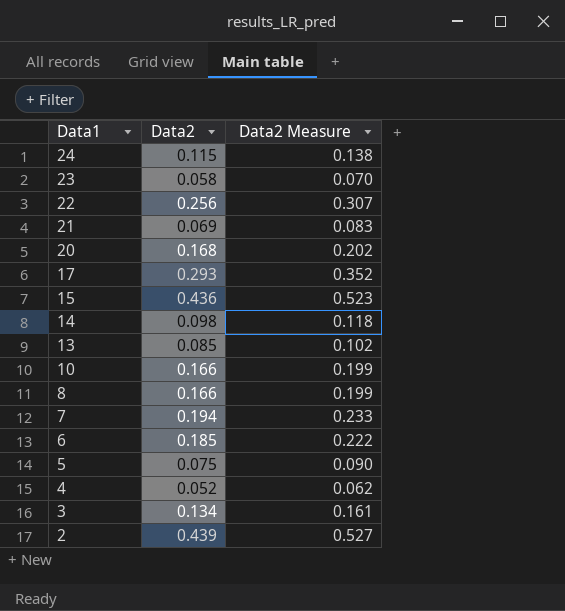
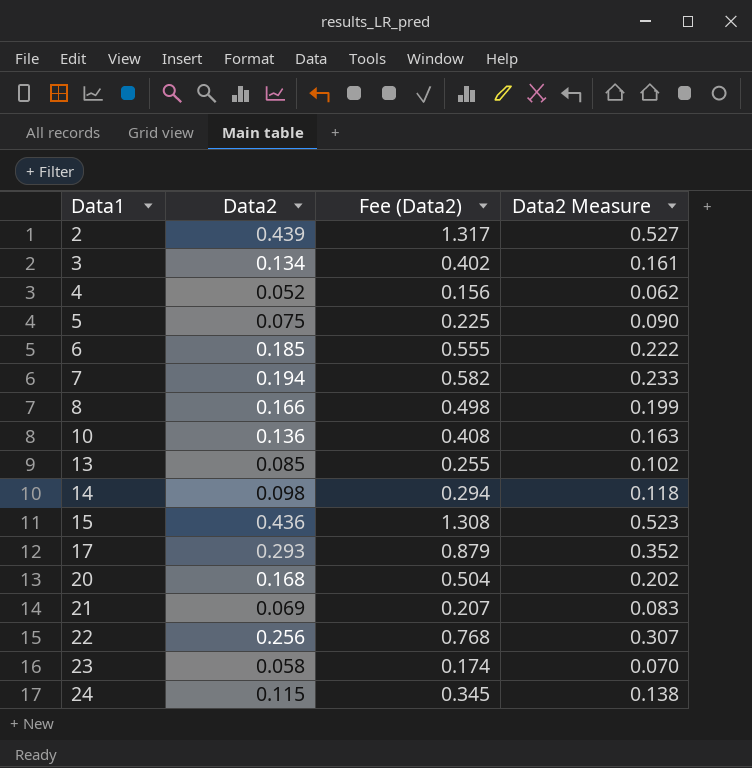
row order: Data1 descending -> Data1 ascending
column Fee (Data2) | formula: none -> [Data2] * 3
10 | Data2: 0.166 -> 0.136
10 | Data2 Measure: 0.199 -> 0.163

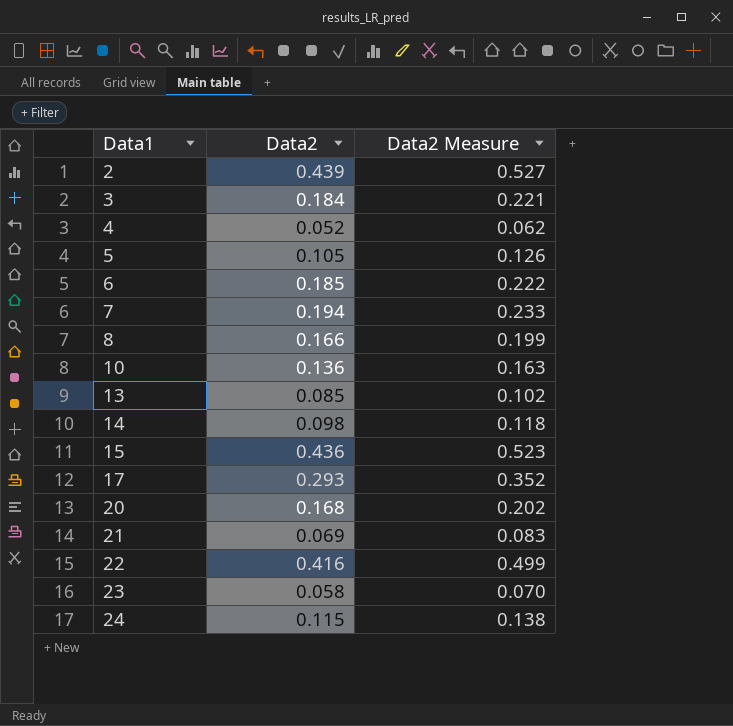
column Fee (Data2) | formula: [Data2] * 3 -> none
3 | Data2: 0.134 -> 0.184
3 | Data2 Measure: 0.161 -> 0.221
5 | Data2: 0.075 -> 0.105
5 | Data2 Measure: 0.090 -> 0.126
22 | Data2: 0.256 -> 0.416
22 | Data2 Measure: 0.307 -> 0.499

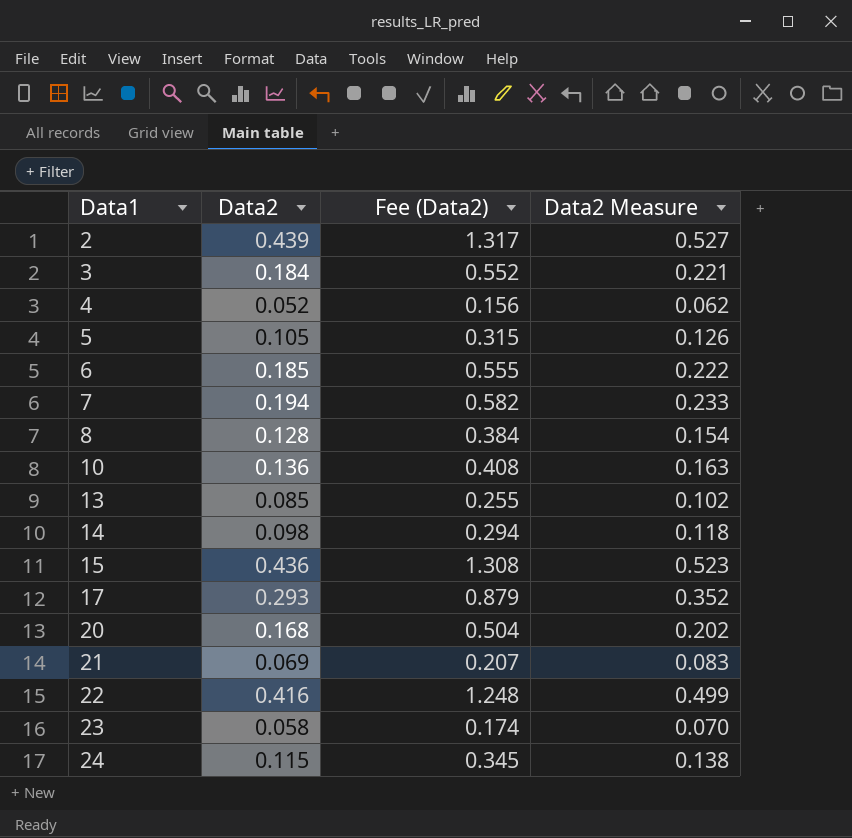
column Fee (Data2) | formula: none -> [Data2] * 3
8 | Data2: 0.166 -> 0.128
8 | Data2 Measure: 0.199 -> 0.154

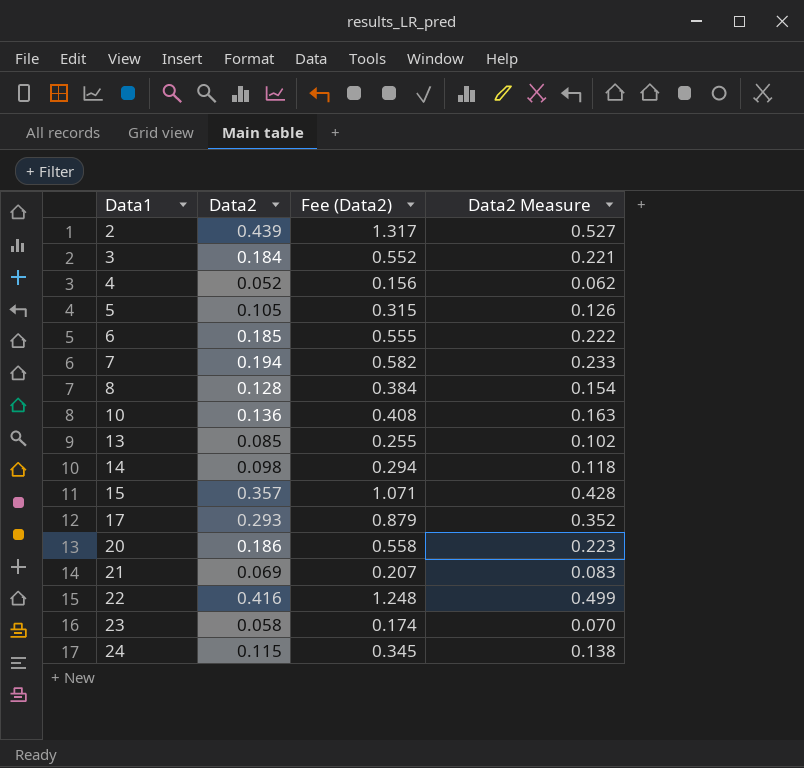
15 | Data2: 0.436 -> 0.357
15 | Fee (Data2): 1.308 -> 1.071
15 | Data2 Measure: 0.523 -> 0.428
20 | Data2: 0.168 -> 0.186
20 | Fee (Data2): 0.504 -> 0.558
20 | Data2 Measure: 0.202 -> 0.223

